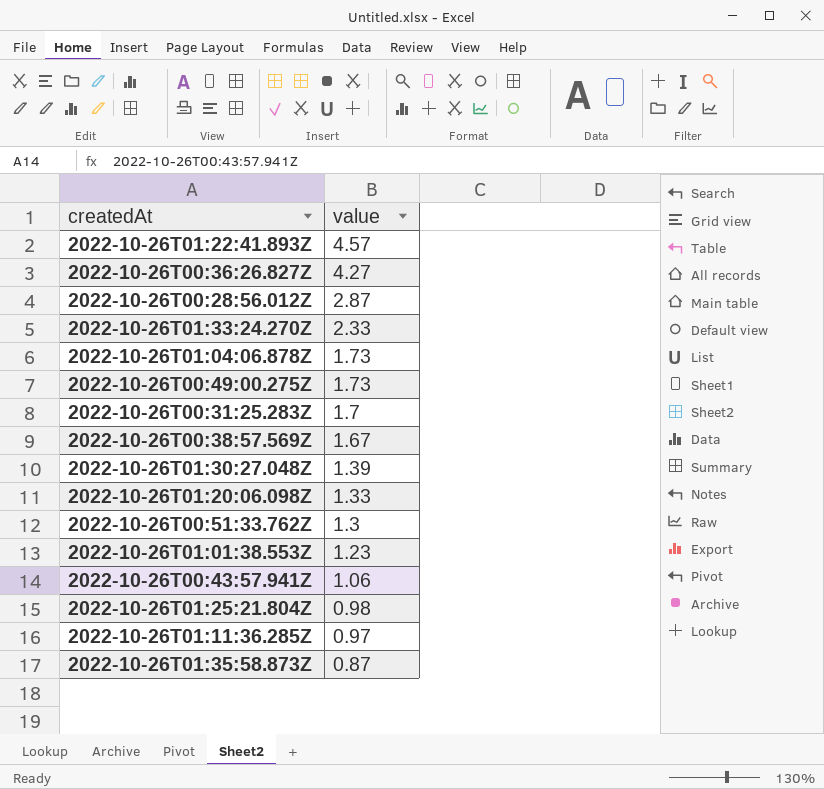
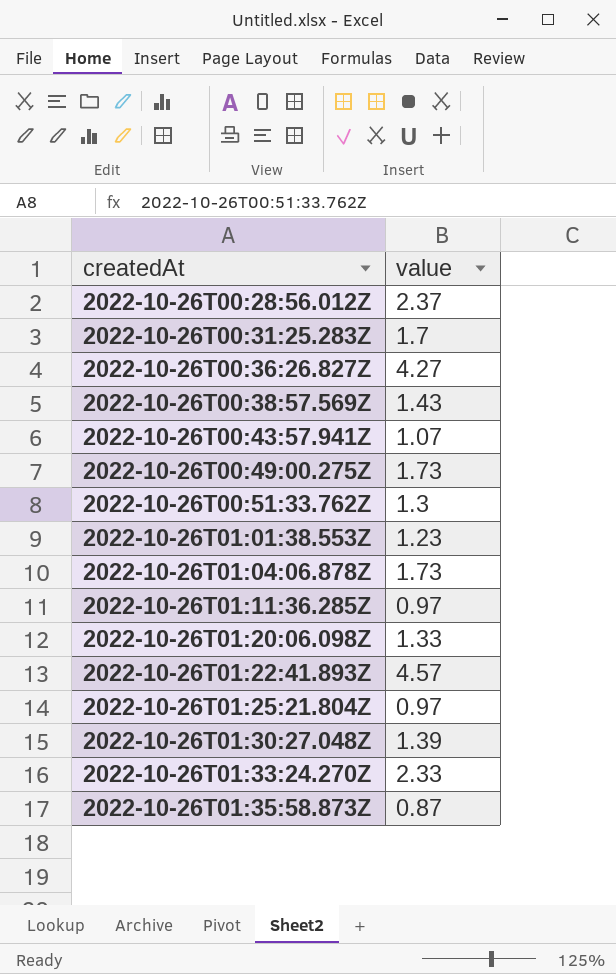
row order: value descending -> createdAt ascending
2022-10-26T00:28:56.012Z | value: 2.87 -> 2.37
2022-10-26T00:38:57.569Z | value: 1.67 -> 1.43
2022-10-26T00:43:57.941Z | value: 1.06 -> 1.07
2022-10-26T01:25:21.804Z | value: 0.98 -> 0.97

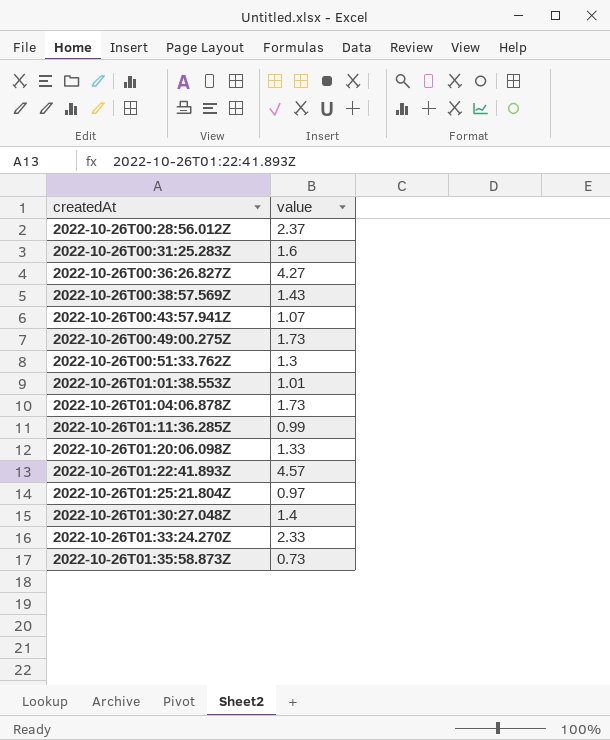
2022-10-26T00:31:25.283Z | value: 1.7 -> 1.6
2022-10-26T01:01:38.553Z | value: 1.23 -> 1.01
2022-10-26T01:11:36.285Z | value: 0.97 -> 0.99
2022-10-26T01:30:27.048Z | value: 1.39 -> 1.4
2022-10-26T01:35:58.873Z | value: 0.87 -> 0.73

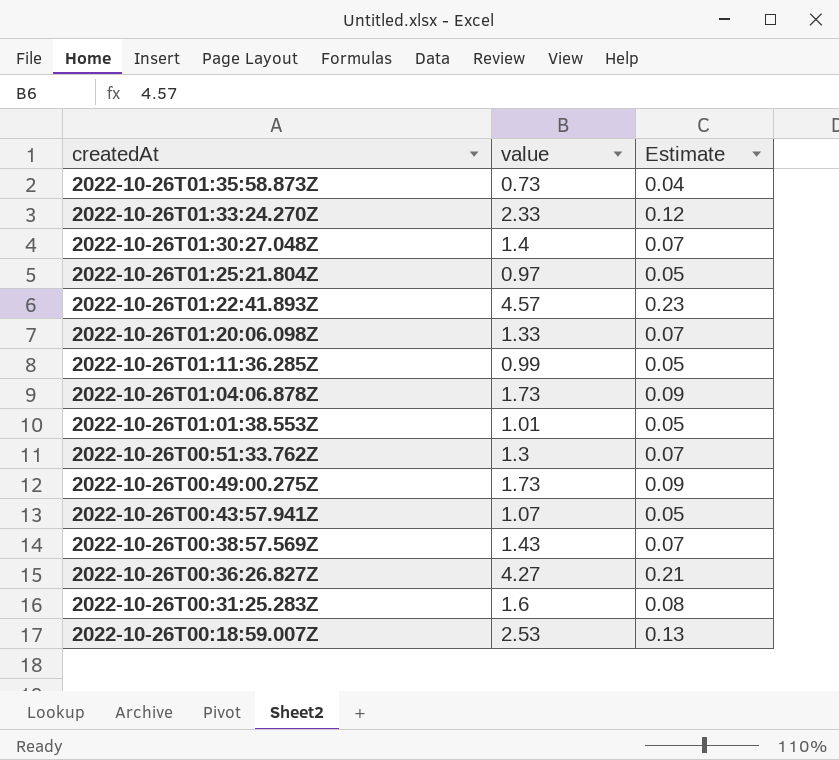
row order: createdAt ascending -> createdAt descending
column Estimate | formula: none -> [value] * 0.05
row 2022-10-26T00:28:56.012Z: 2.37 -> none
row 2022-10-26T00:18:59.007Z: none -> 2.53 | 0.13

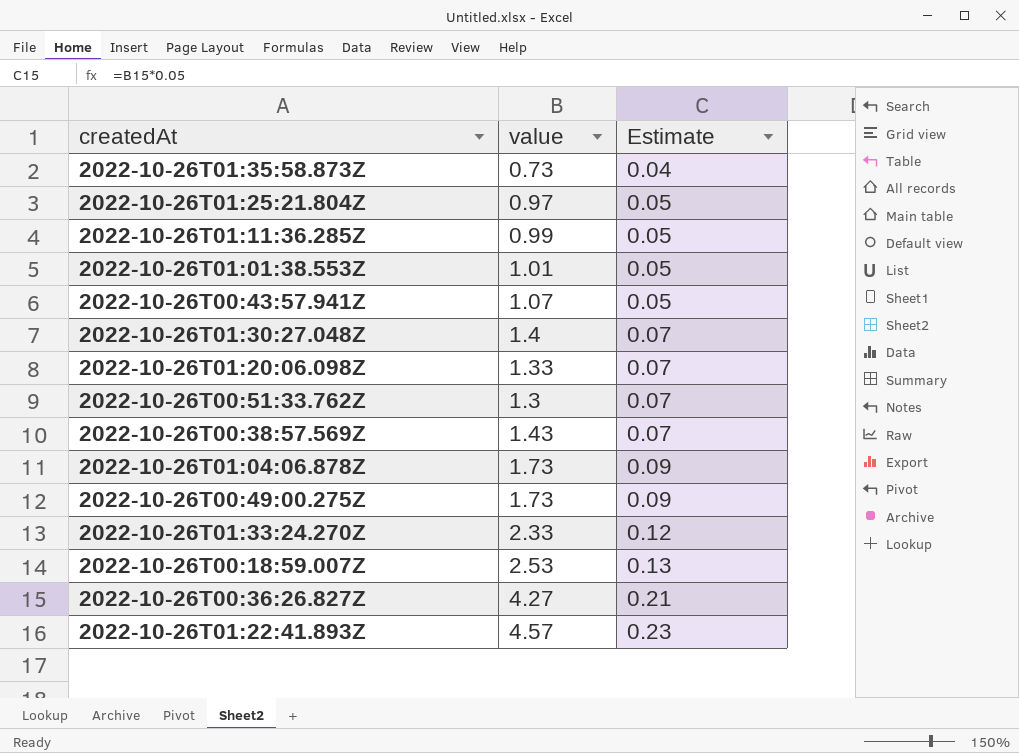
row order: createdAt descending -> Estimate ascending
row 2022-10-26T00:31:25.283Z: 1.6 | 0.08 -> none

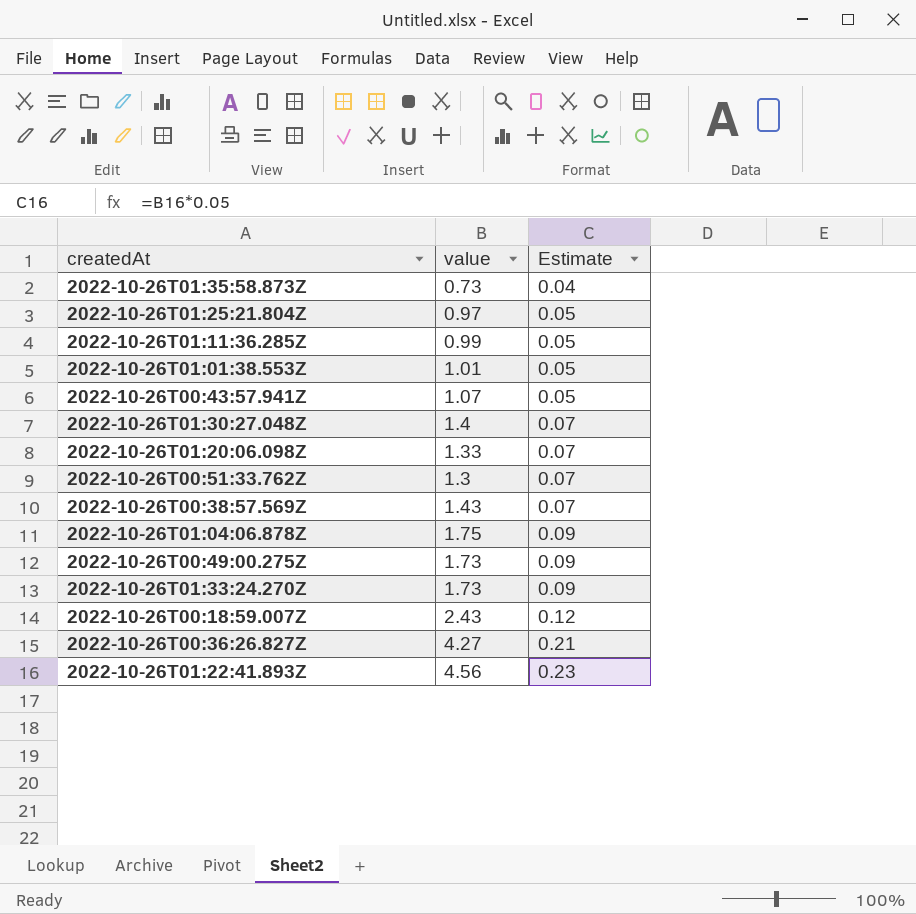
2022-10-26T01:04:06.878Z | value: 1.73 -> 1.75
2022-10-26T01:33:24.270Z | value: 2.33 -> 1.73
2022-10-26T01:33:24.270Z | Estimate: 0.12 -> 0.09
2022-10-26T00:18:59.007Z | value: 2.53 -> 2.43
2022-10-26T00:18:59.007Z | Estimate: 0.13 -> 0.12
2022-10-26T01:22:41.893Z | value: 4.57 -> 4.56

